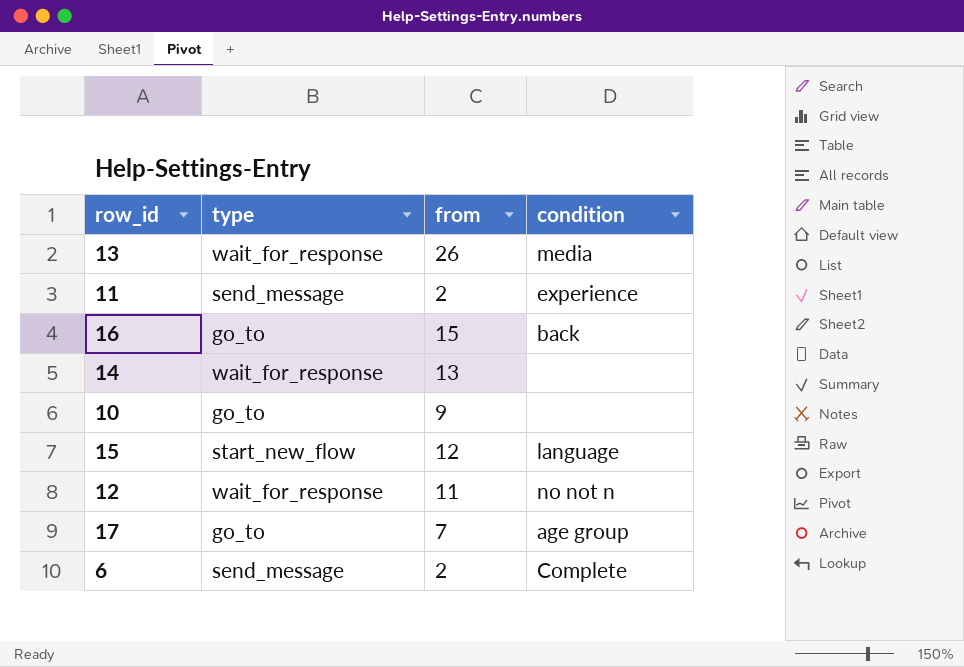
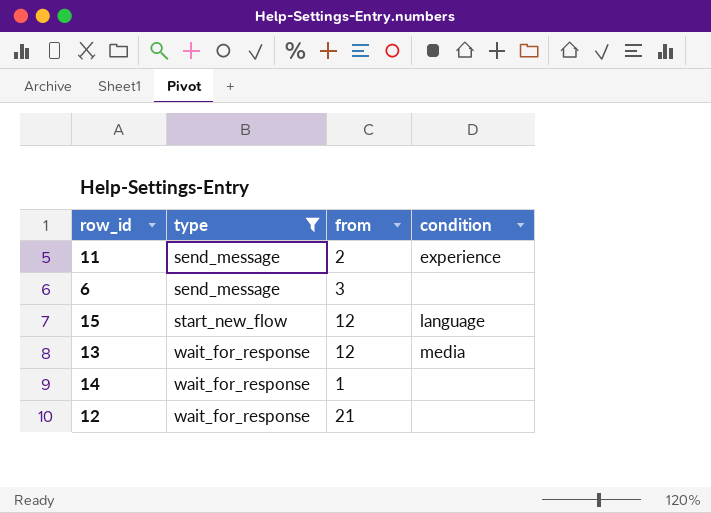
filter: none -> type != go_to
row order: none -> type ascending
6 | from: 2 -> 3
6 | condition: Complete -> none
13 | from: 26 -> 12
14 | from: 13 -> 1
12 | from: 11 -> 21
12 | condition: no not n -> none

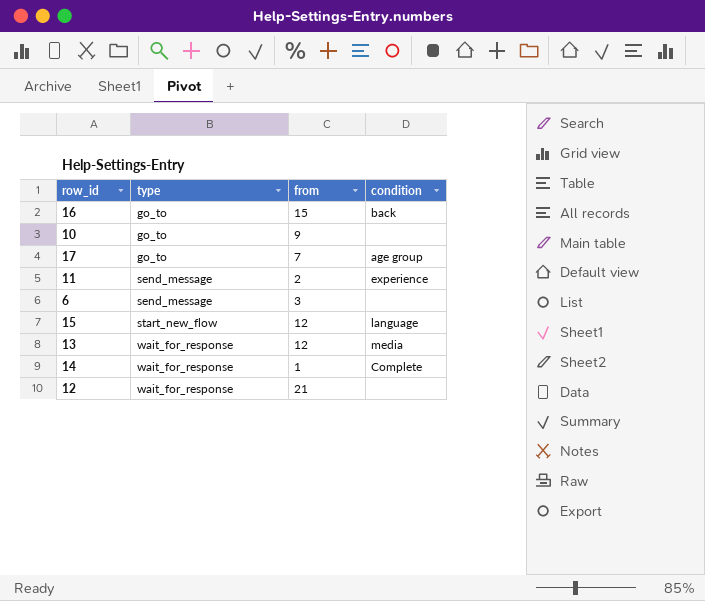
filter: type != go_to -> none
14 | condition: none -> Complete

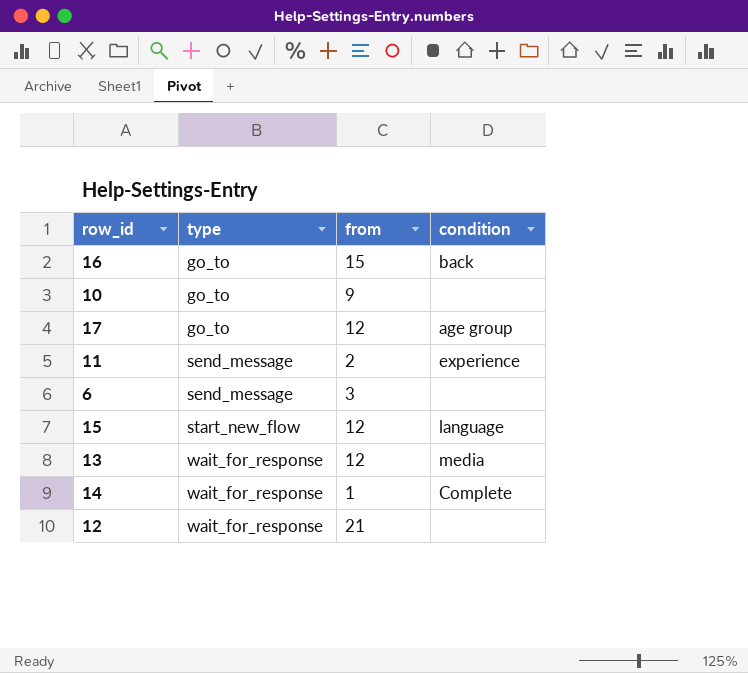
17 | from: 7 -> 12

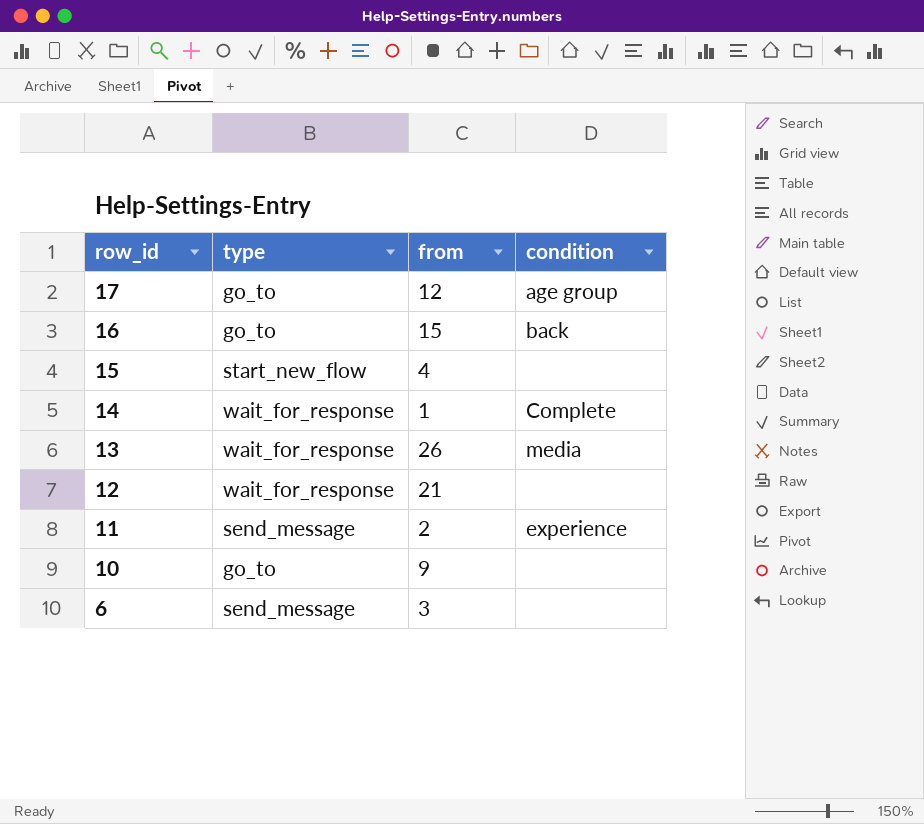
row order: type ascending -> row_id descending
15 | from: 12 -> 4
15 | condition: language -> none
13 | from: 12 -> 26

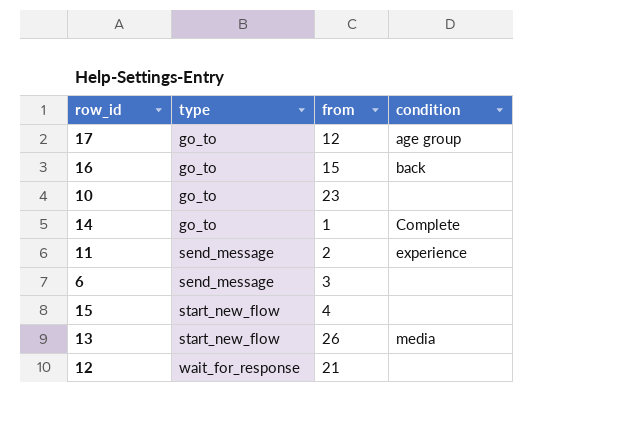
row order: row_id descending -> type ascending
10 | from: 9 -> 23
14 | type: wait_for_response -> go_to
13 | type: wait_for_response -> start_new_flow

